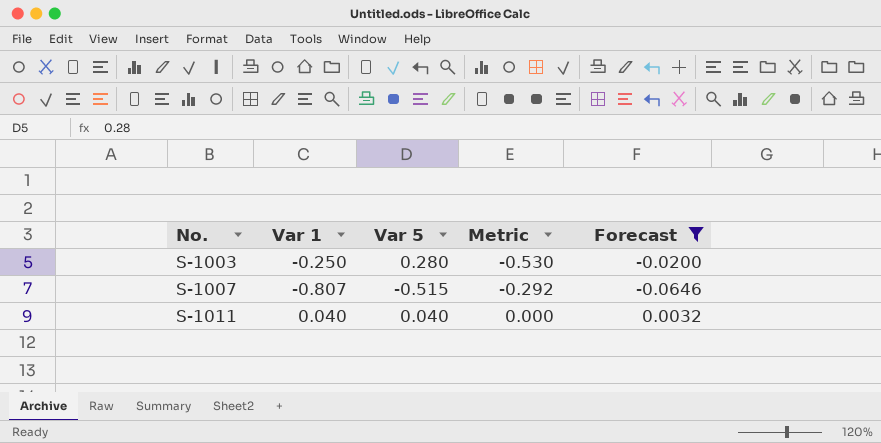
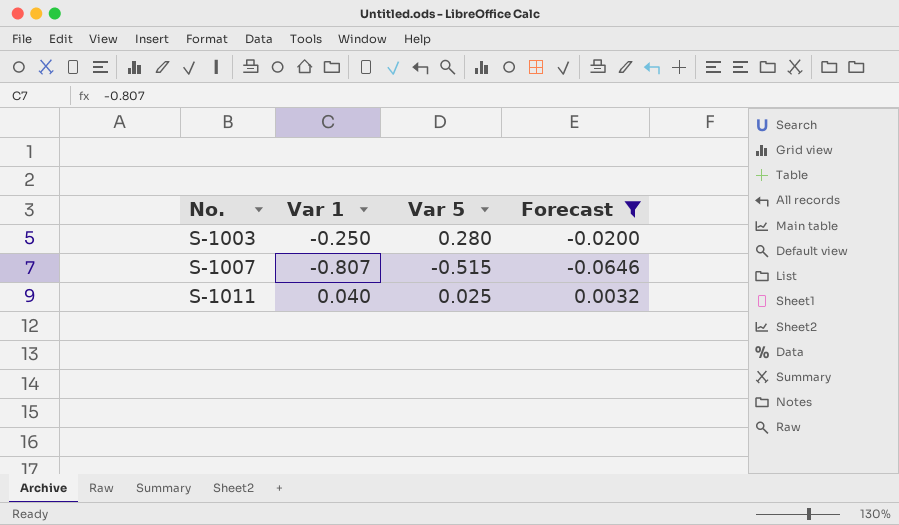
column Metric | formula: [Var 1] - [Var 5] -> none
S-1011 | Var 5: 0.040 -> 0.025

